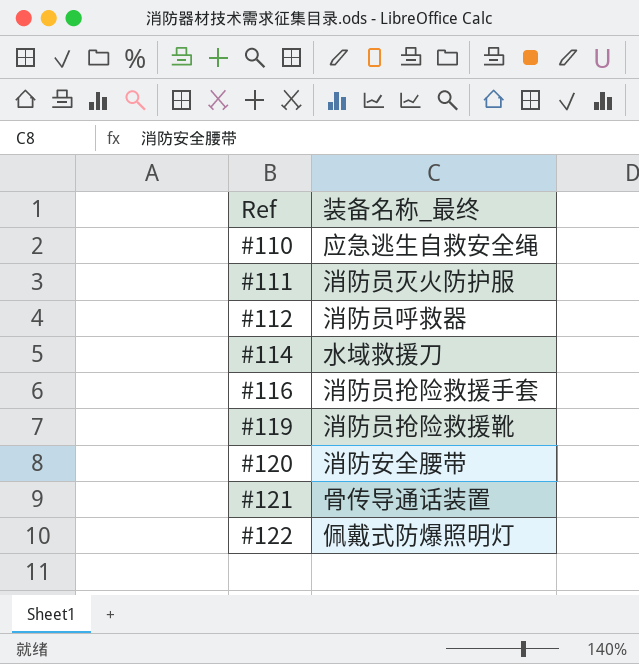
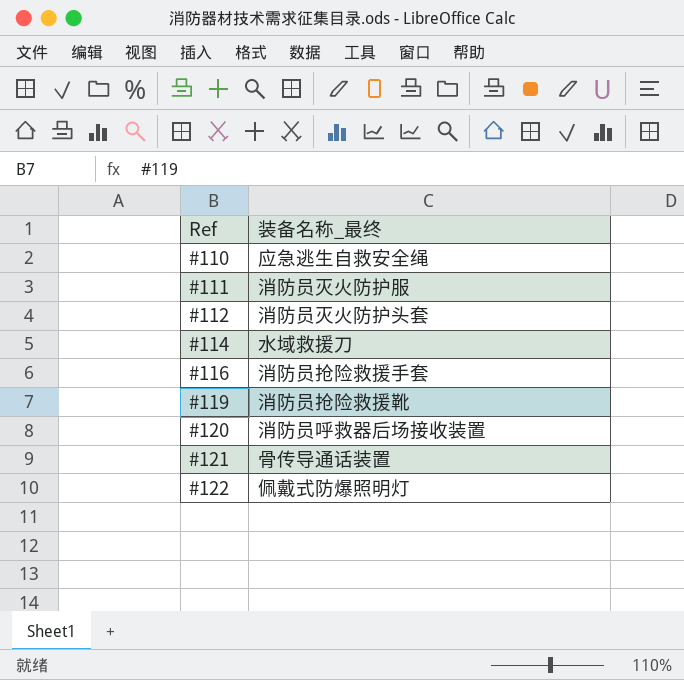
#112 | 装备名称_最终: 消防员呼救器 -> 消防员灭火防护头套
#120 | 装备名称_最终: 消防安全腰带 -> 消防员呼救器后场接收装置

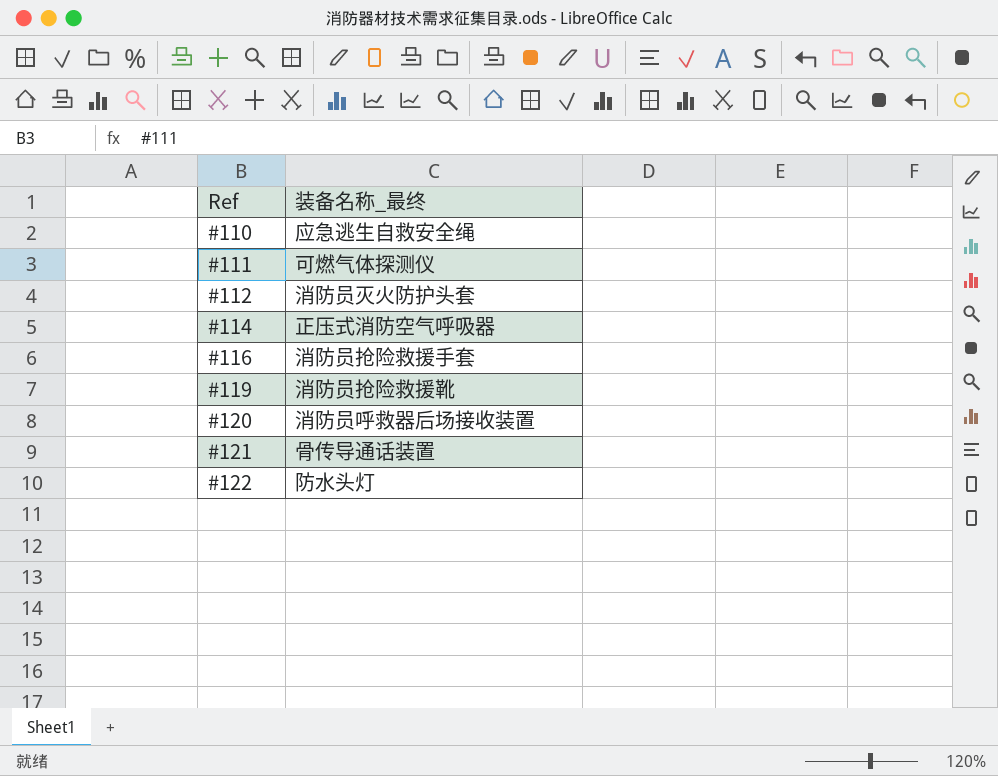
#111 | 装备名称_最终: 消防员灭火防护服 -> 可燃气体探测仪
#114 | 装备名称_最终: 水域救援刀 -> 正压式消防空气呼吸器
#122 | 装备名称_最终: 佩戴式防爆照明灯 -> 防水头灯

